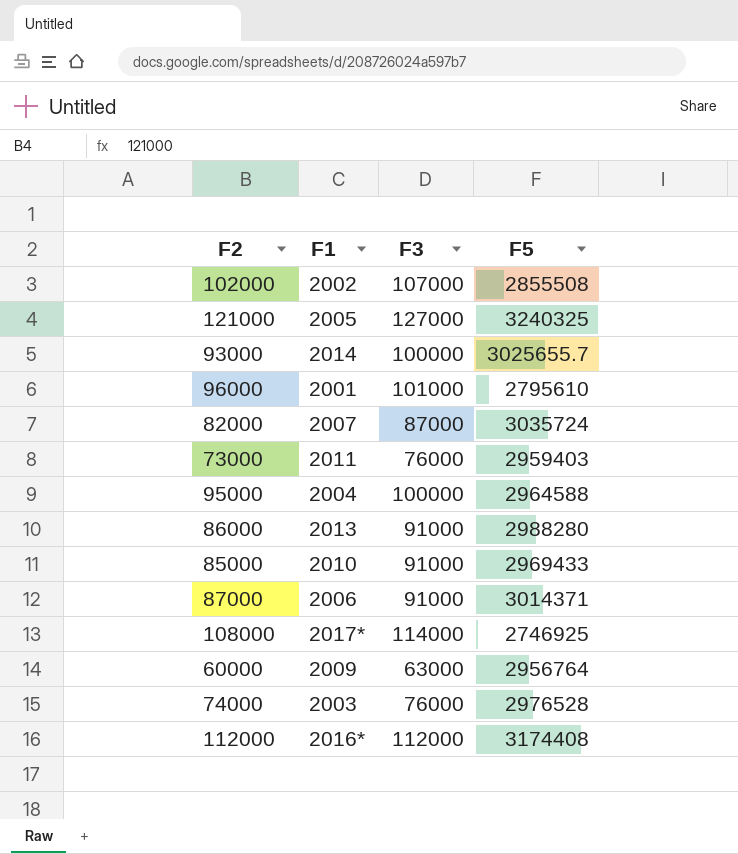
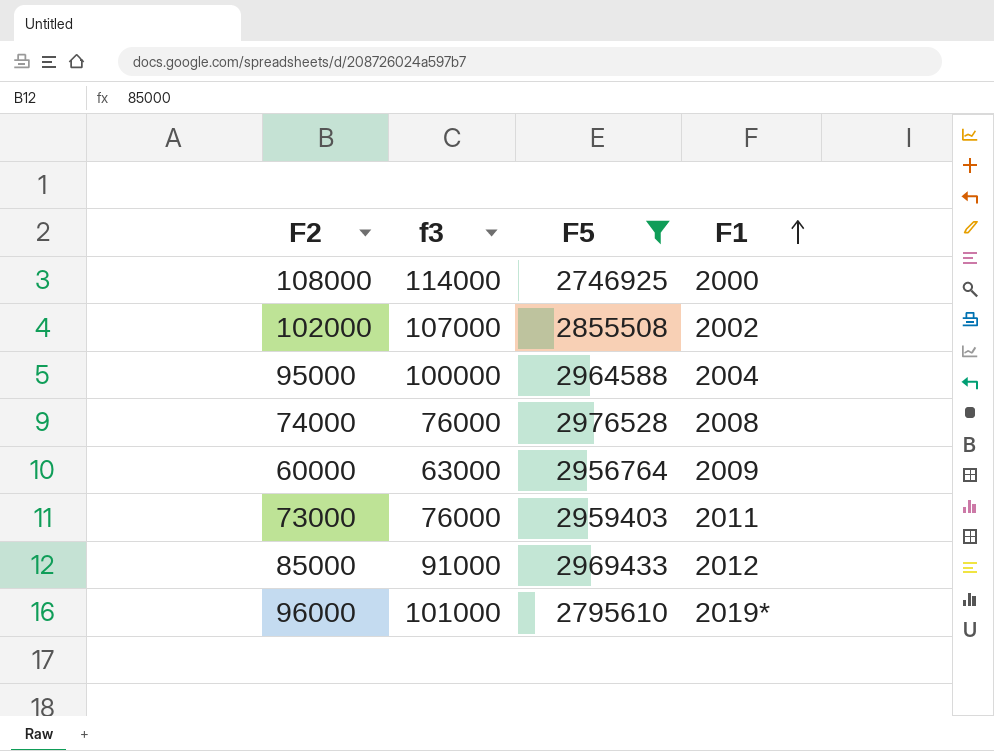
filter: none -> F5 <= 2976528
row order: none -> F1 ascending
column name: F3 -> f3
column F1 | position: 2 -> 4
108000 | F1: 2017* -> 2000
74000 | F1: 2003 -> 2008
85000 | F1: 2010 -> 2012
96000 | F1: 2001 -> 2019*

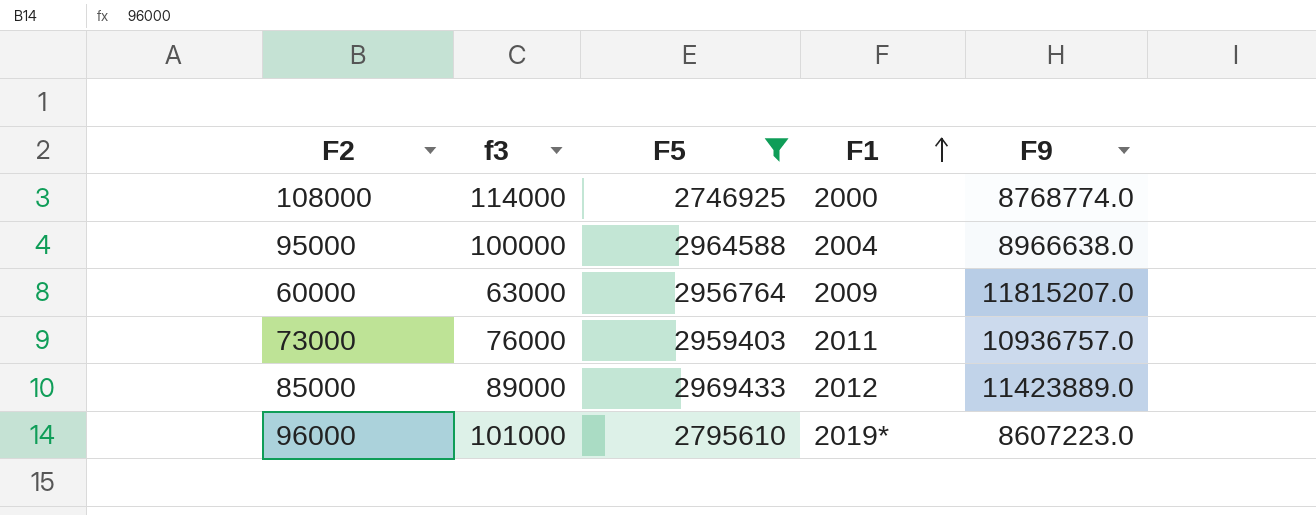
column F9 | position: none -> 5
row 102000: 107000 | 2855508 | 2002 -> none
row 74000: 76000 | 2976528 | 2008 -> none
85000 | f3: 91000 -> 89000

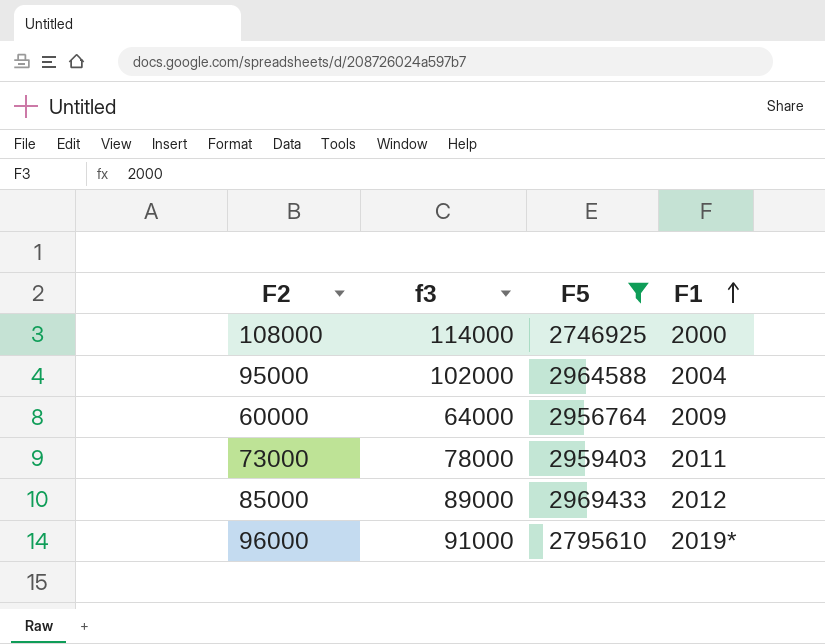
column F9 | position: 5 -> none
95000 | f3: 100000 -> 102000
60000 | f3: 63000 -> 64000
73000 | f3: 76000 -> 78000
96000 | f3: 101000 -> 91000

